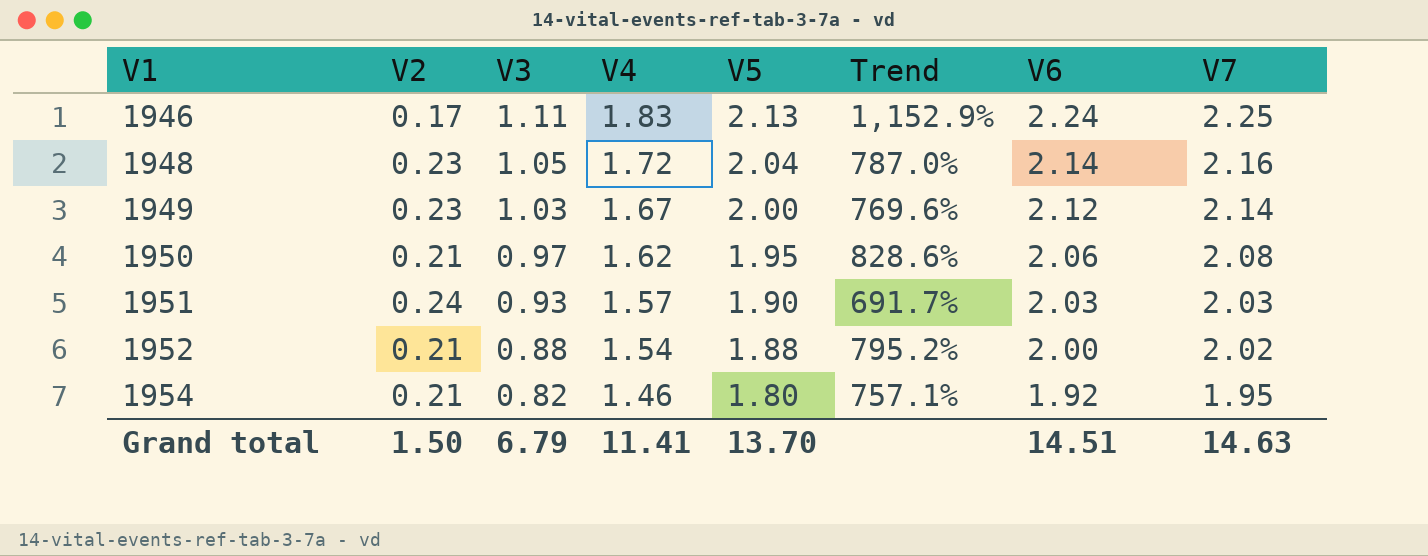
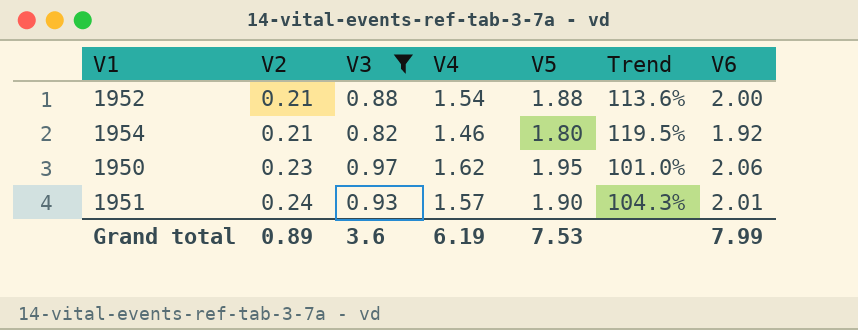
filter: none -> V3 <= 0.97
row order: V1 ascending -> V2 ascending
column V7 | position: 8 -> none
column Trend | formula: ([V5] - [V2]) / [V2] -> ([V5] - [V3]) / [V3]
1950 | V2: 0.21 -> 0.23
1951 | V6: 2.03 -> 2.01
Grand total | V2: 1.50 -> 0.89
Grand total | V3: 6.79 -> 3.6
Grand total | V4: 11.41 -> 6.19
Grand total | V5: 13.70 -> 7.53
Grand total | V6: 14.51 -> 7.99

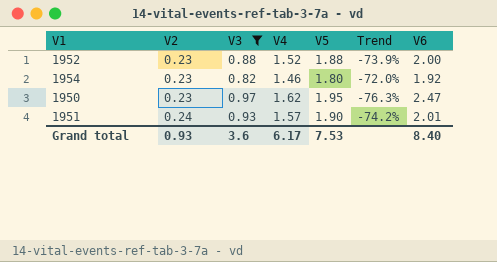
column Trend | formula: ([V5] - [V3]) / [V3] -> ([V2] - [V3]) / [V3]
1952 | V2: 0.21 -> 0.23
1952 | V4: 1.54 -> 1.52
1954 | V2: 0.21 -> 0.23
1950 | V6: 2.06 -> 2.47
Grand total | V2: 0.89 -> 0.93
Grand total | V4: 6.19 -> 6.17
Grand total | V6: 7.99 -> 8.40

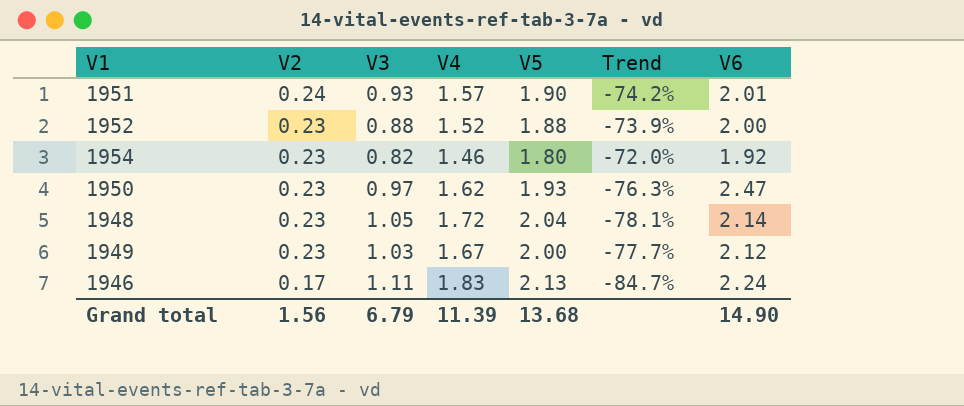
filter: V3 <= 0.97 -> none
row order: V2 ascending -> V2 descending
1950 | V5: 1.95 -> 1.93
Grand total | V2: 0.93 -> 1.56
Grand total | V3: 3.6 -> 6.79
Grand total | V4: 6.17 -> 11.39
Grand total | V5: 7.53 -> 13.68
Grand total | V6: 8.40 -> 14.90

